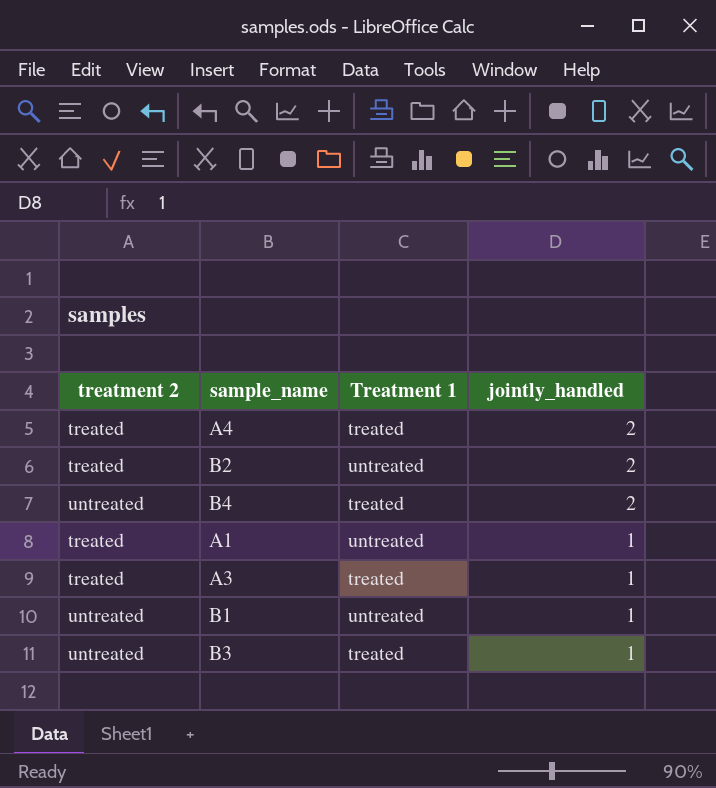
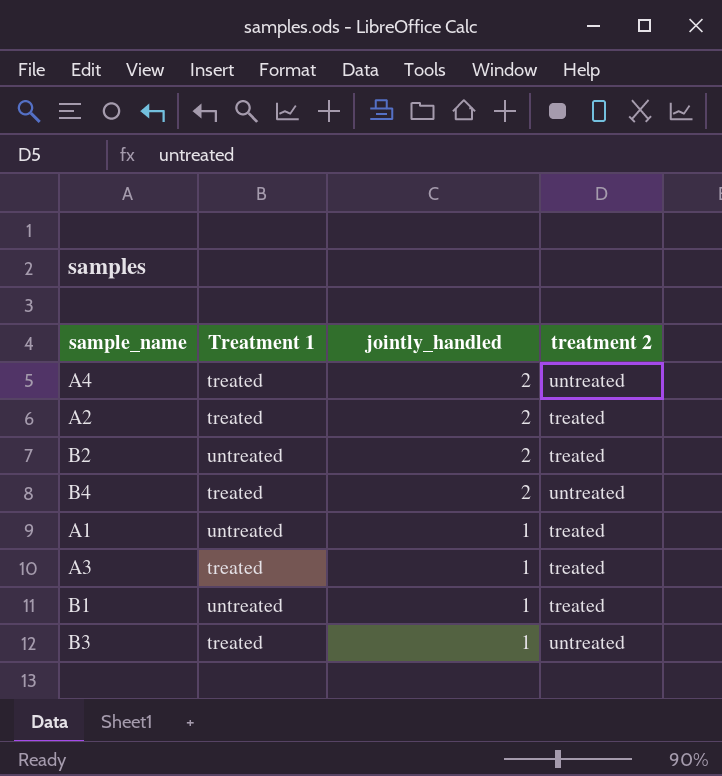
column treatment 2 | position: 1 -> 4
A4 | treatment 2: treated -> untreated
row A2: none -> treated | 2 | treated
B1 | treatment 2: untreated -> treated

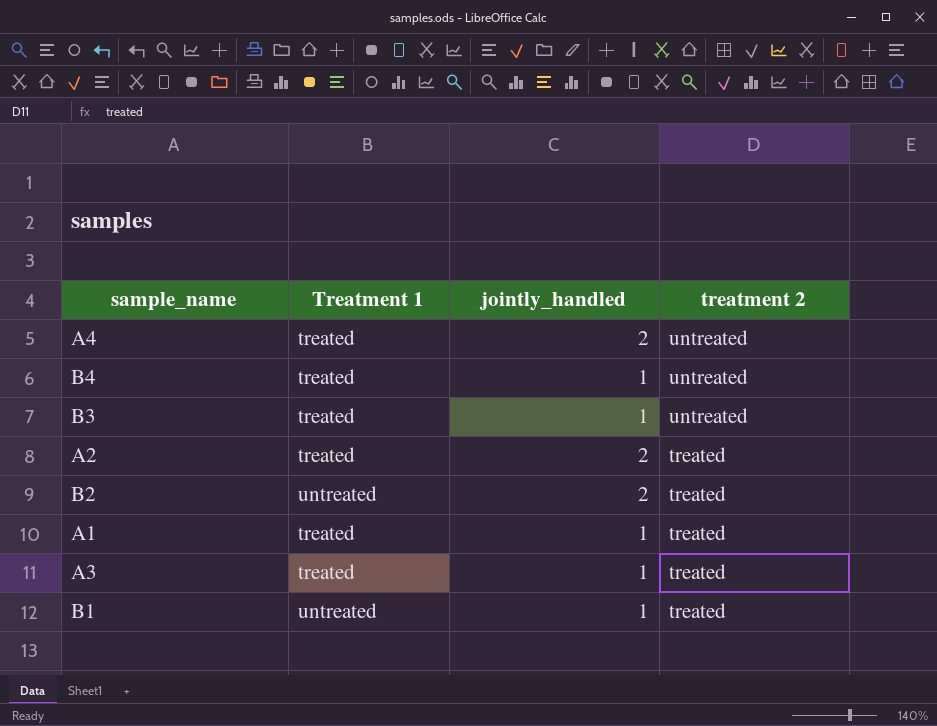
row order: jointly_handled descending -> treatment 2 descending
B4 | jointly_handled: 2 -> 1
A1 | Treatment 1: untreated -> treated

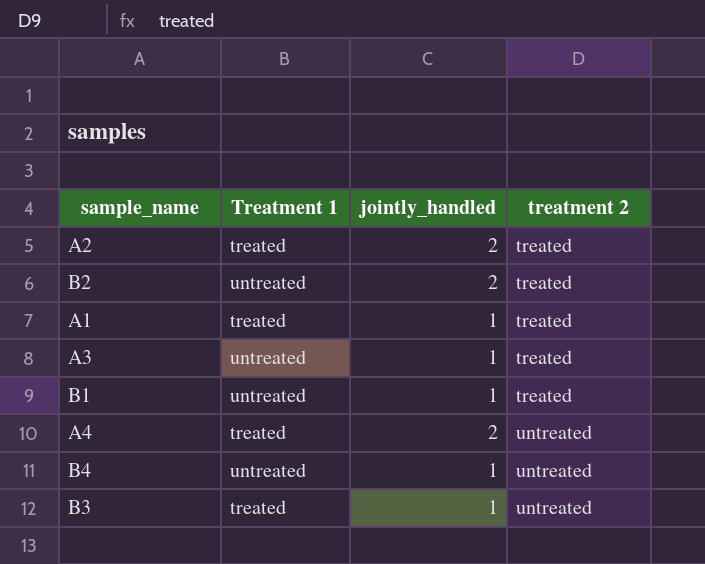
row order: treatment 2 descending -> treatment 2 ascending
A3 | Treatment 1: treated -> untreated
B4 | Treatment 1: treated -> untreated

